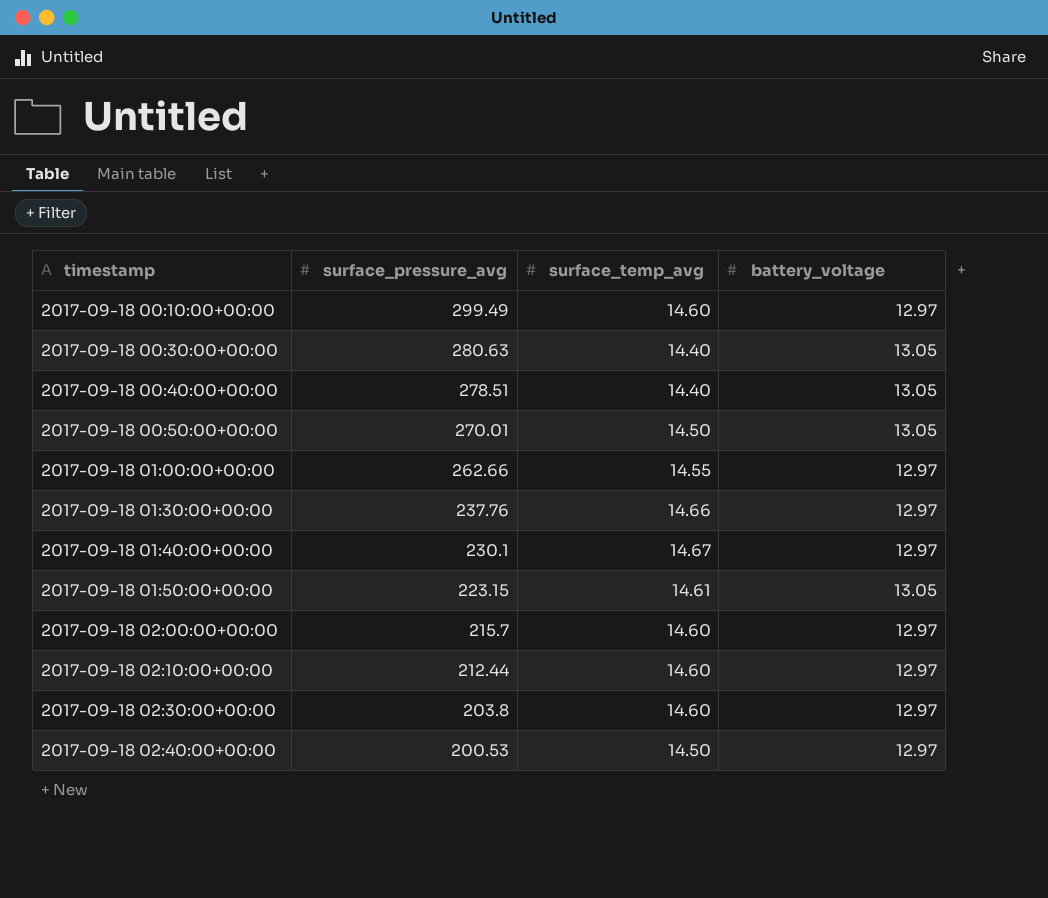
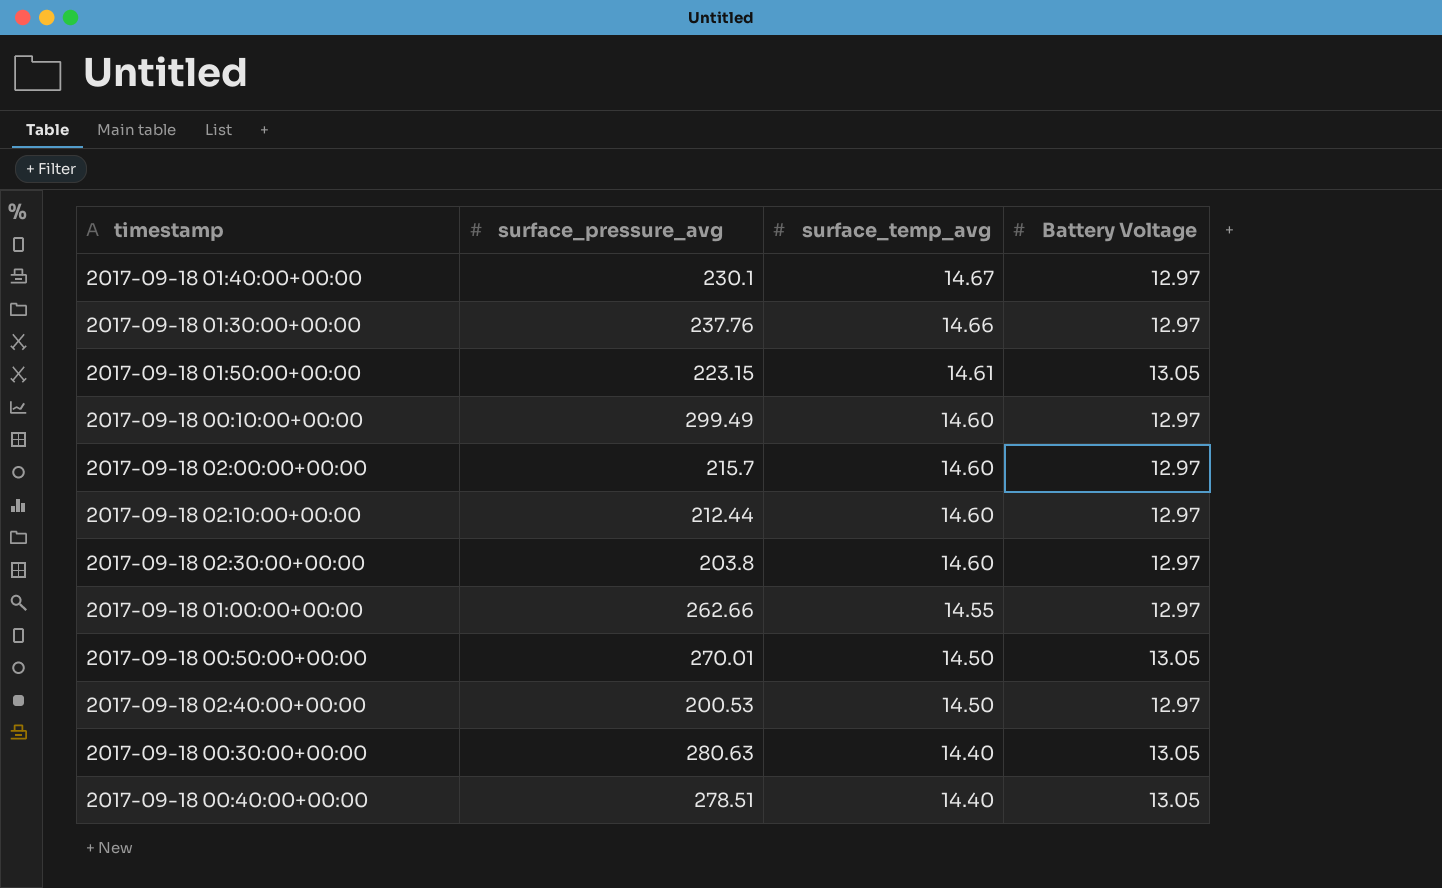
row order: timestamp ascending -> surface_temp_avg descending
column name: battery_voltage -> Battery Voltage

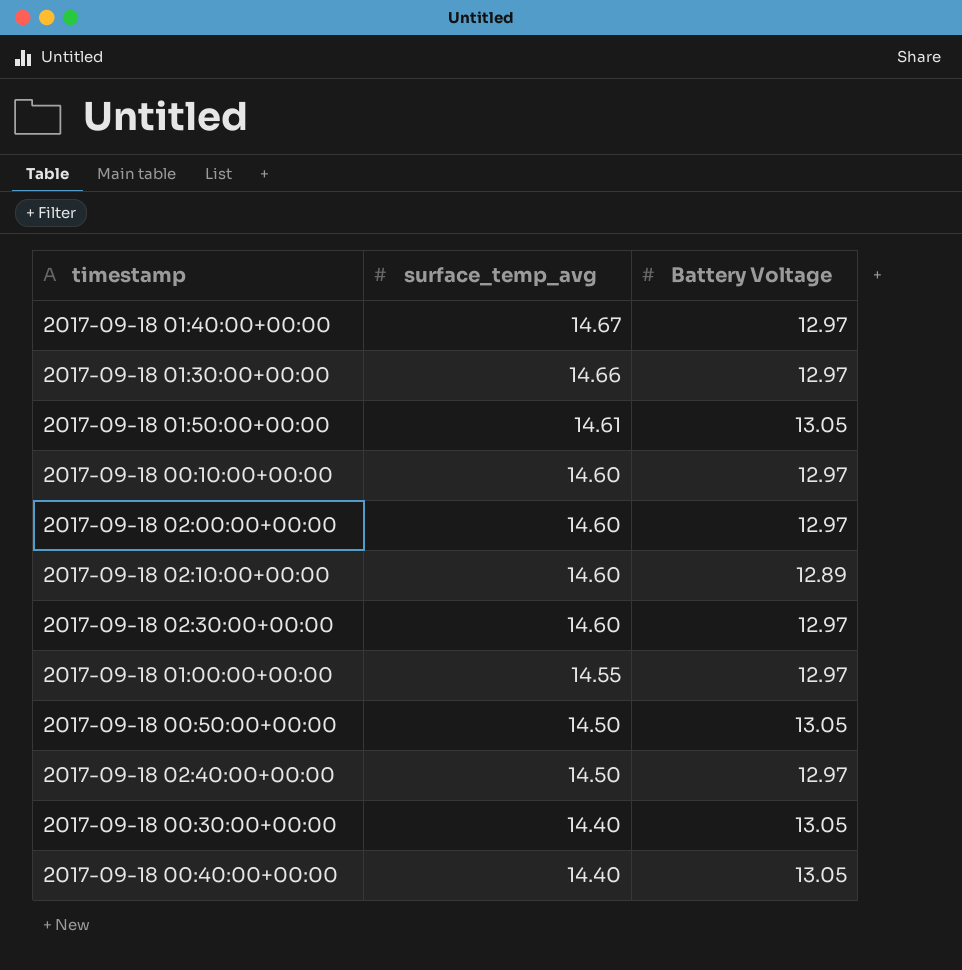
column surface_pressure_avg | position: 2 -> none
2017-09-18 02:10:00+00:00 | Battery Voltage: 12.97 -> 12.89

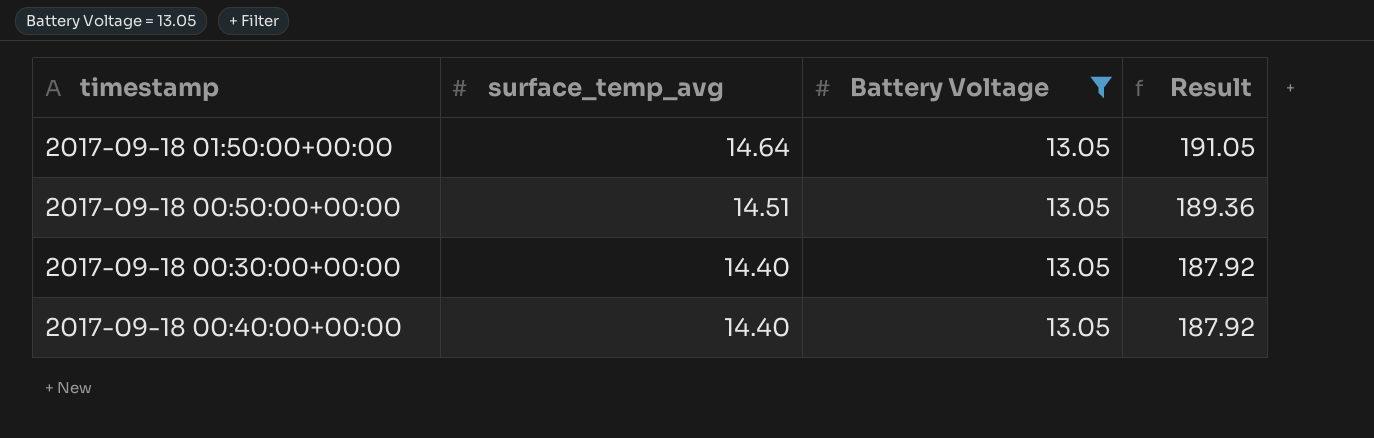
filter: none -> Battery Voltage = 13.05
column Result | formula: none -> [surface_temp_avg] * [Battery Voltage]
2017-09-18 01:50:00+00:00 | surface_temp_avg: 14.61 -> 14.64
2017-09-18 00:50:00+00:00 | surface_temp_avg: 14.50 -> 14.51

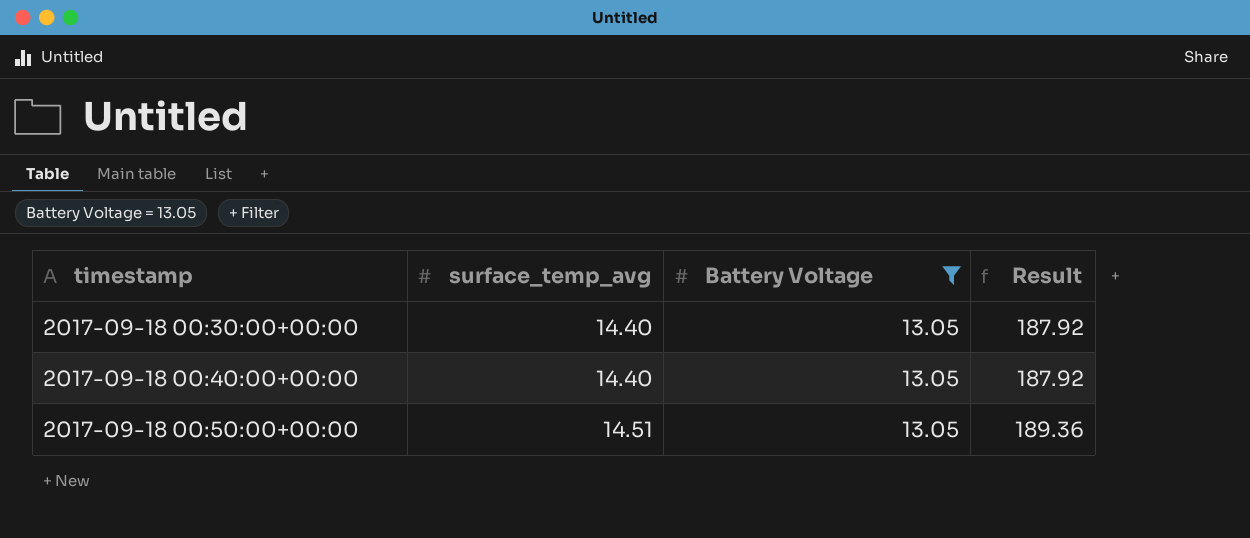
row order: surface_temp_avg descending -> timestamp ascending
row 2017-09-18 01:50:00+00:00: 14.64 | 13.05 | 191.05 -> none

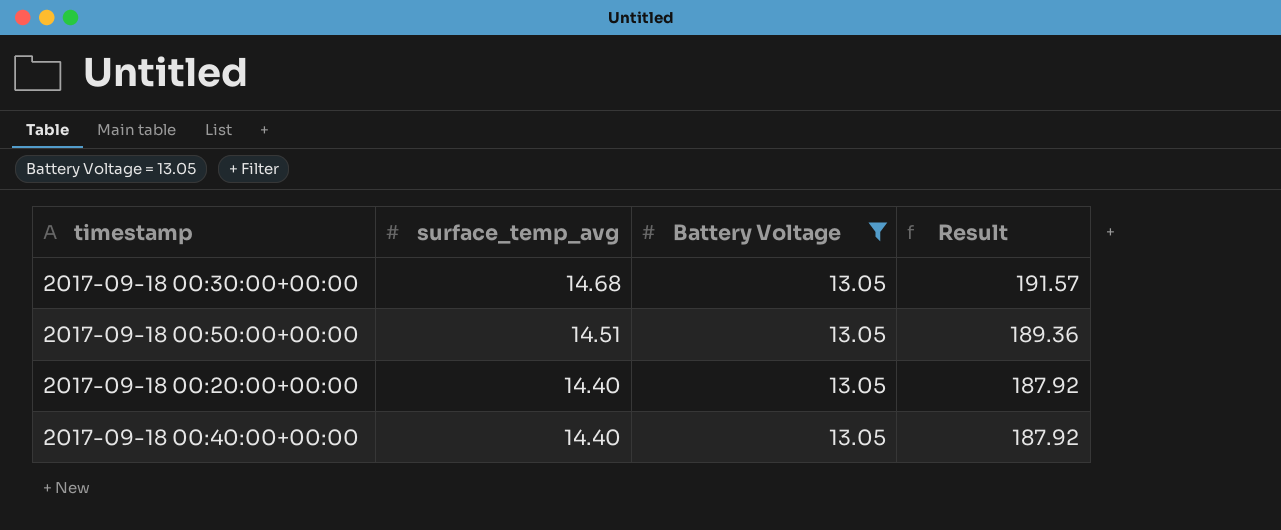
row order: timestamp ascending -> surface_temp_avg descending
2017-09-18 00:30:00+00:00 | surface_temp_avg: 14.40 -> 14.68
2017-09-18 00:30:00+00:00 | Result: 187.92 -> 191.57
row 2017-09-18 00:20:00+00:00: none -> 14.40 | 13.05 | 187.92

